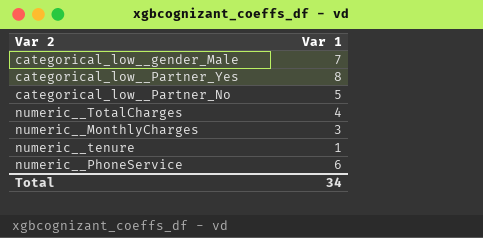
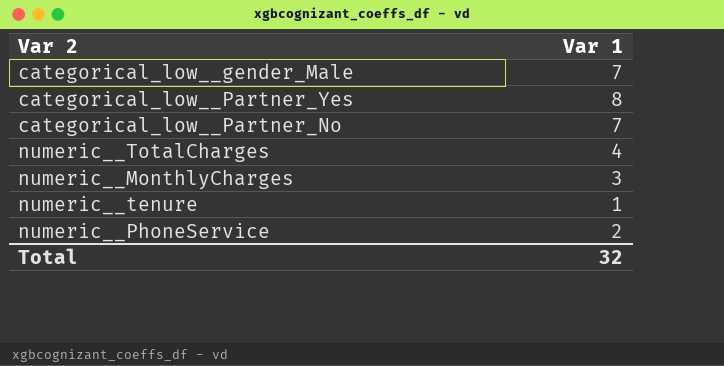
categorical_low__Partner_No | Var 1: 5 -> 7
numeric__PhoneService | Var 1: 6 -> 2
Total | Var 1: 34 -> 32

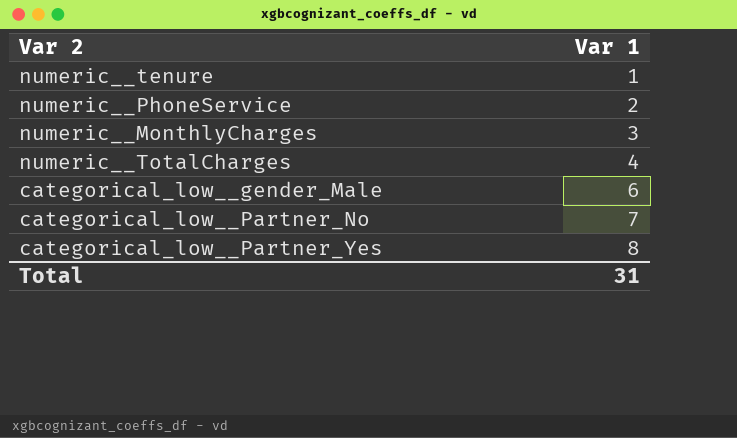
row order: none -> Var 1 ascending
categorical_low__gender_Male | Var 1: 7 -> 6
Total | Var 1: 32 -> 31

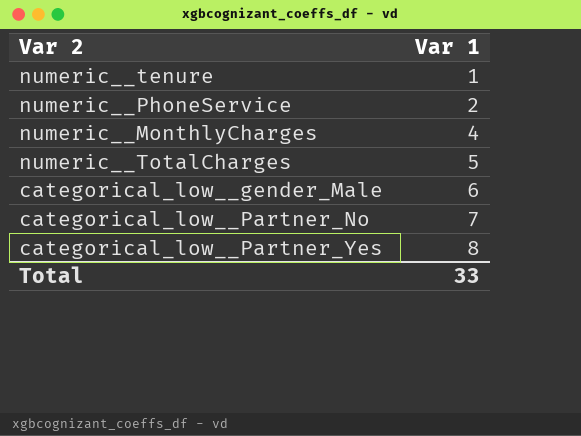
numeric__MonthlyCharges | Var 1: 3 -> 4
numeric__TotalCharges | Var 1: 4 -> 5
Total | Var 1: 31 -> 33

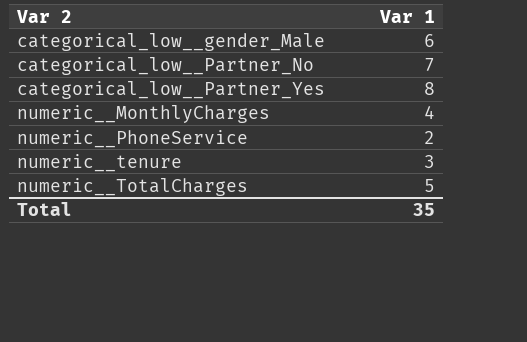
row order: Var 1 ascending -> Var 2 ascending
numeric__tenure | Var 1: 1 -> 3
Total | Var 1: 33 -> 35

